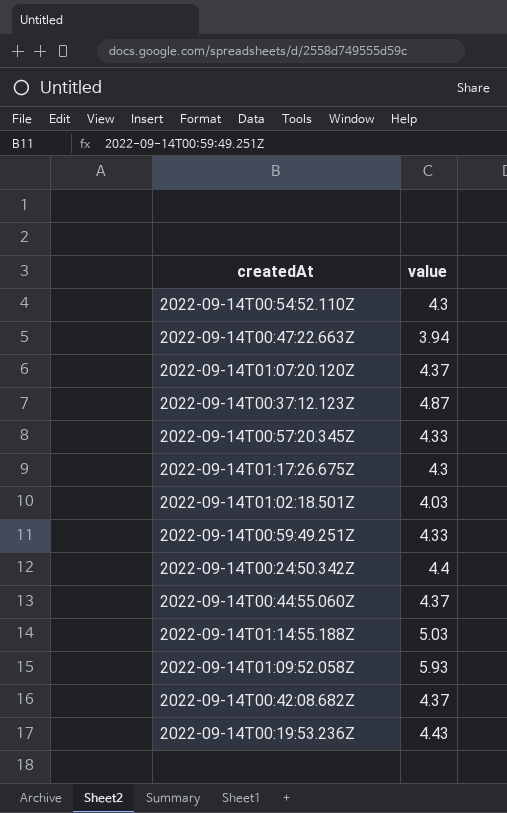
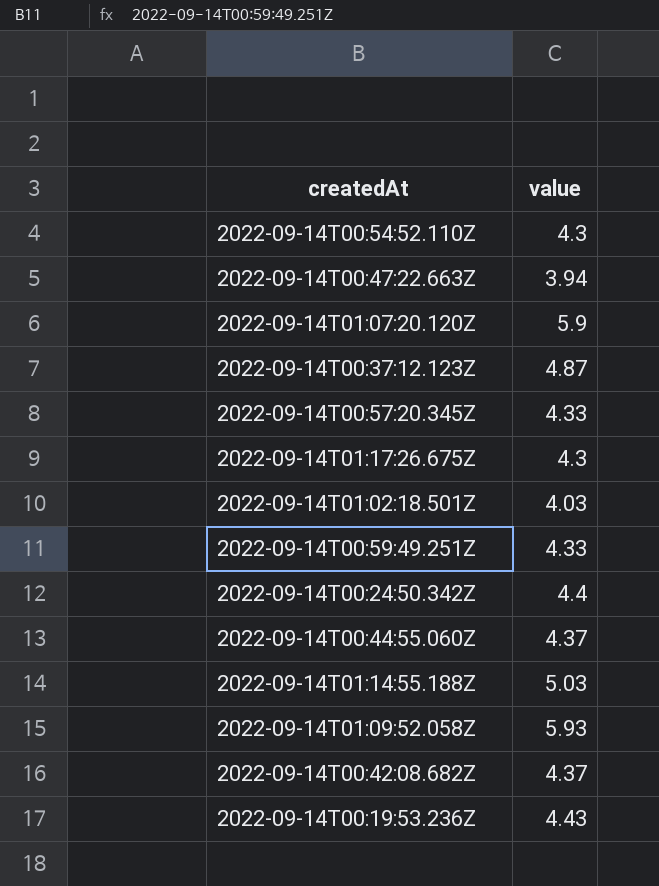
2022-09-14T01:07:20.120Z | value: 4.37 -> 5.9

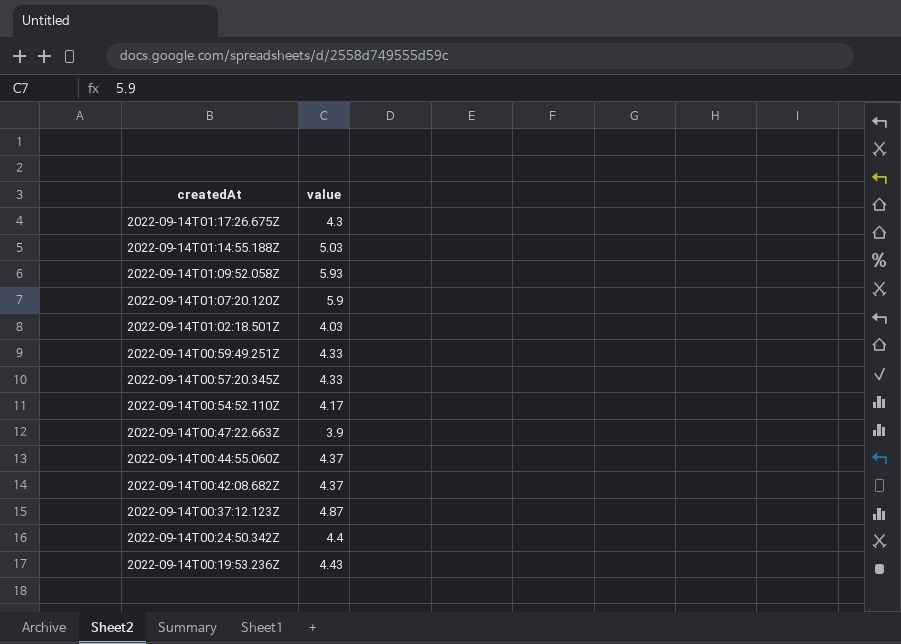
row order: none -> createdAt descending
2022-09-14T00:54:52.110Z | value: 4.3 -> 4.17
2022-09-14T00:47:22.663Z | value: 3.94 -> 3.9

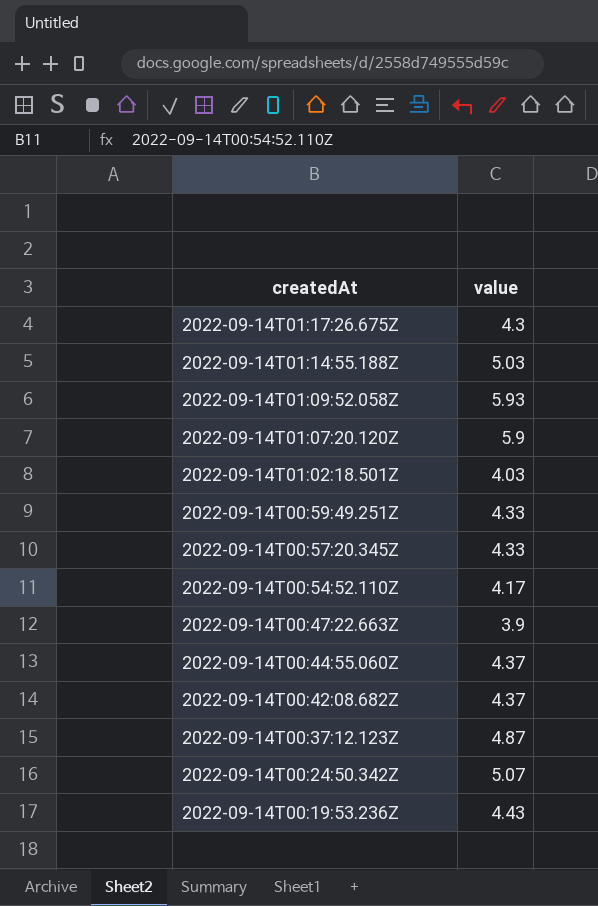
2022-09-14T00:24:50.342Z | value: 4.4 -> 5.07

